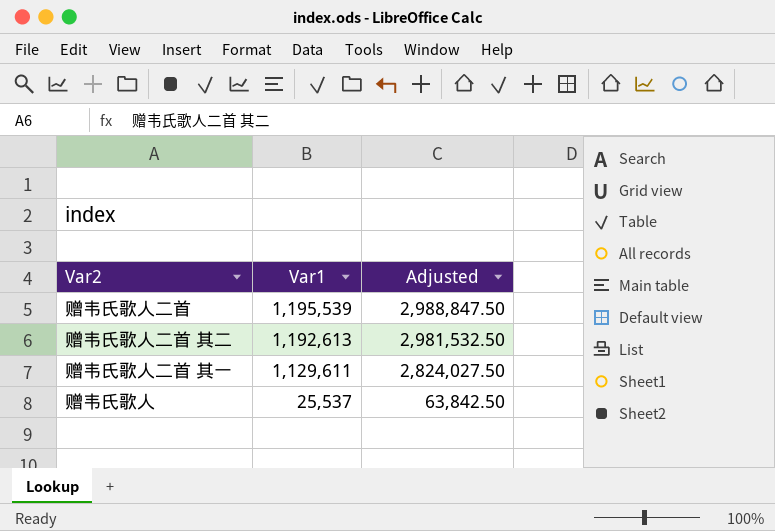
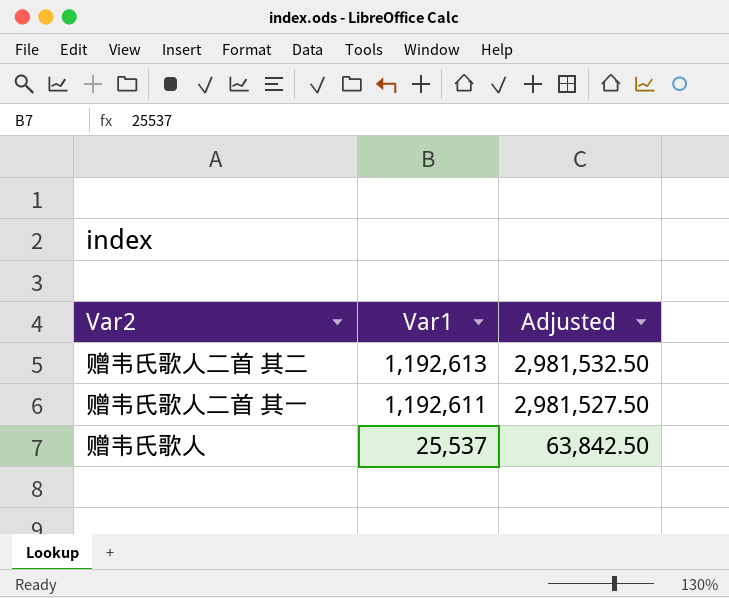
row 赠韦氏歌人二首: 1,195,539 | 2,988,847.50 -> none
赠韦氏歌人二首 其一 | Var1: 1,129,611 -> 1,192,611
赠韦氏歌人二首 其一 | Adjusted: 2,824,027.50 -> 2,981,527.50

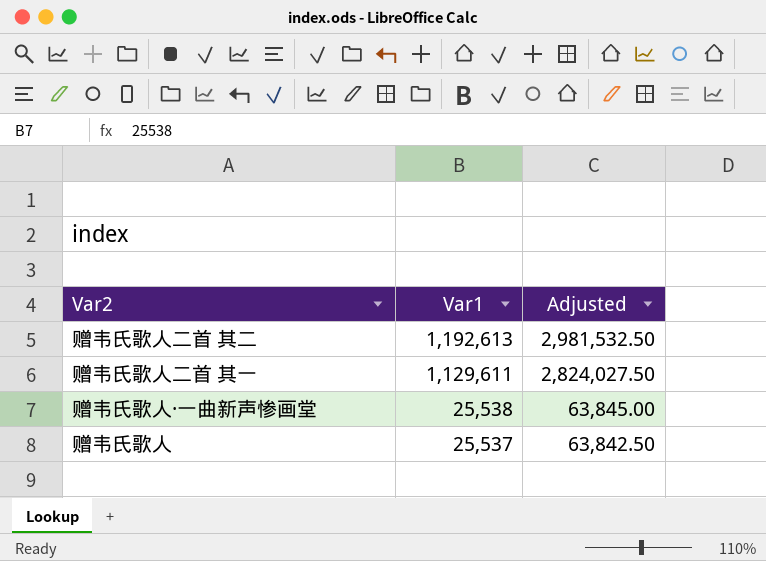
赠韦氏歌人二首 其一 | Var1: 1,192,611 -> 1,129,611
赠韦氏歌人二首 其一 | Adjusted: 2,981,527.50 -> 2,824,027.50
row 赠韦氏歌人·一曲新声惨画堂: none -> 25,538 | 63,845.00

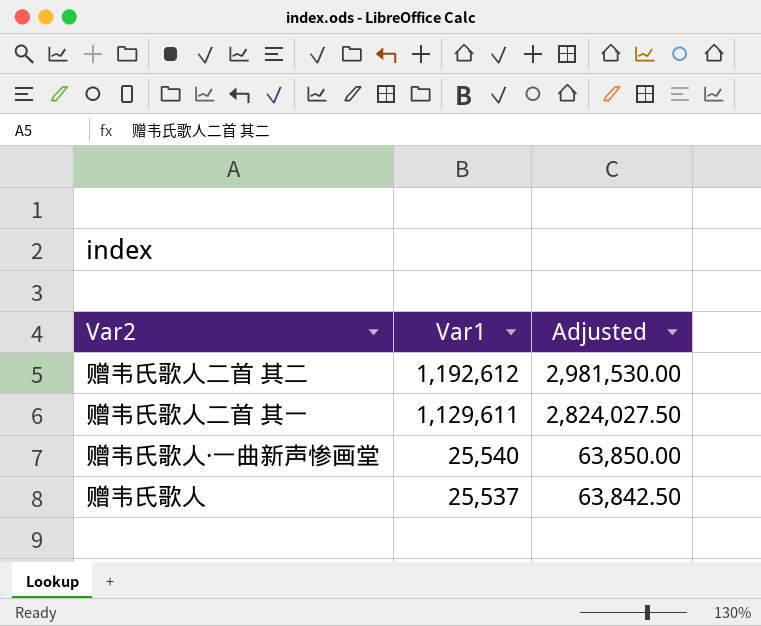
赠韦氏歌人二首 其二 | Var1: 1,192,613 -> 1,192,612
赠韦氏歌人二首 其二 | Adjusted: 2,981,532.50 -> 2,981,530.00
赠韦氏歌人·一曲新声惨画堂 | Var1: 25,538 -> 25,540
赠韦氏歌人·一曲新声惨画堂 | Adjusted: 63,845.00 -> 63,850.00

